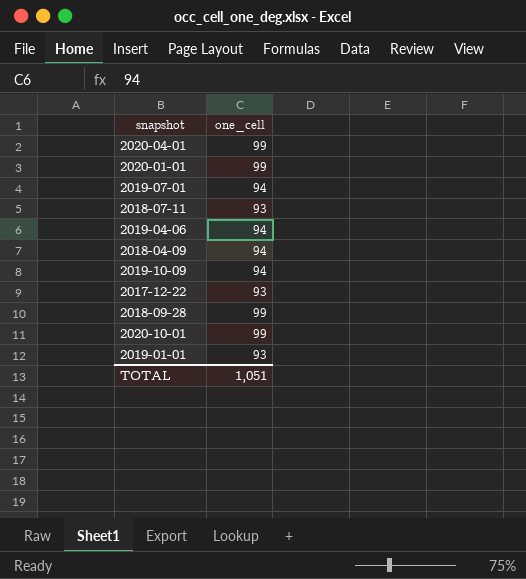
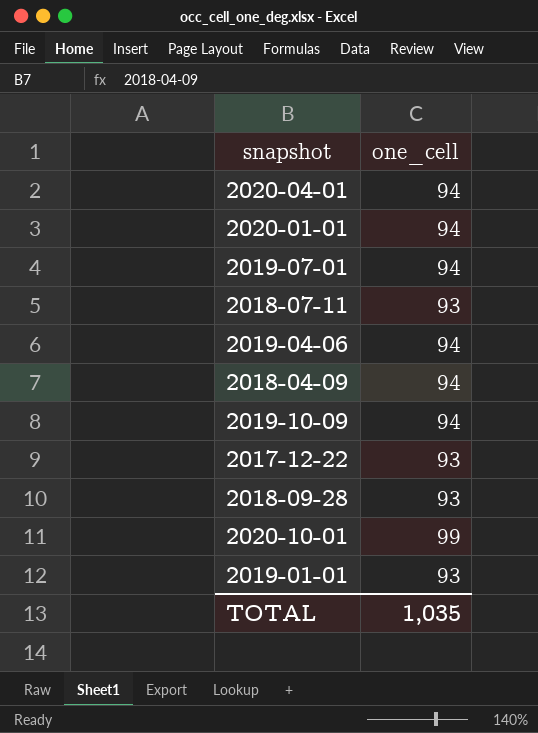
2020-04-01 | one_cell: 99 -> 94
2020-01-01 | one_cell: 99 -> 94
2018-09-28 | one_cell: 99 -> 93
TOTAL | one_cell: 1,051 -> 1,035

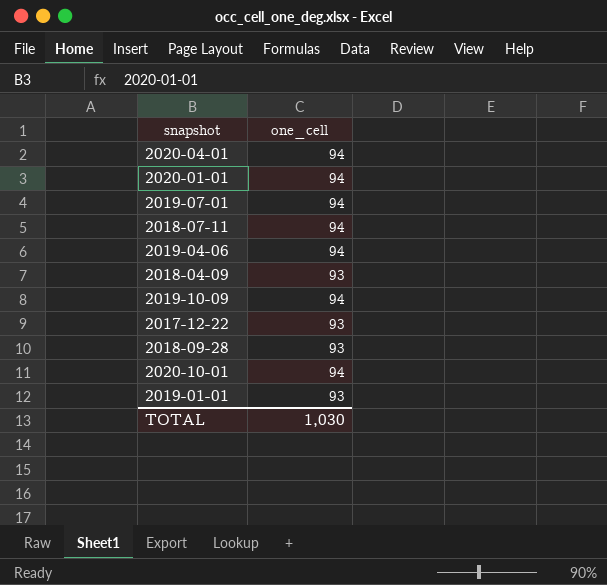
2018-07-11 | one_cell: 93 -> 94
2018-04-09 | one_cell: 94 -> 93
2020-10-01 | one_cell: 99 -> 94
TOTAL | one_cell: 1,035 -> 1,030

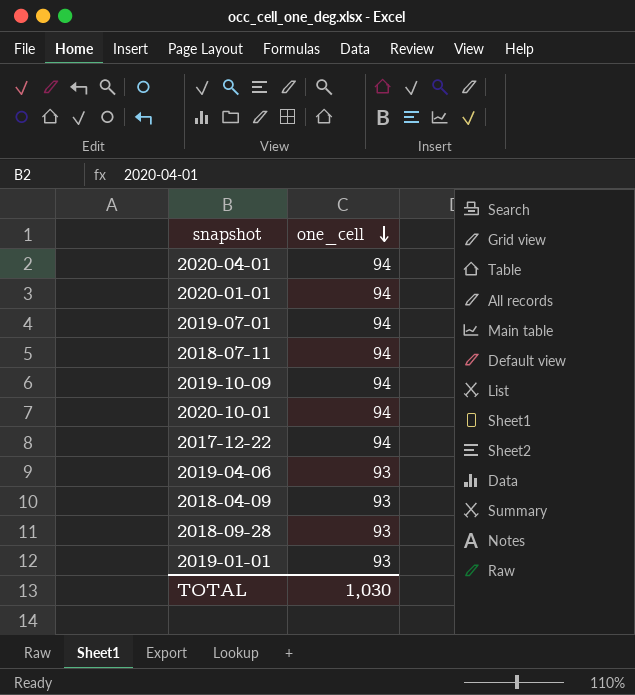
row order: none -> one_cell descending
2017-12-22 | one_cell: 93 -> 94
2019-04-06 | one_cell: 94 -> 93

